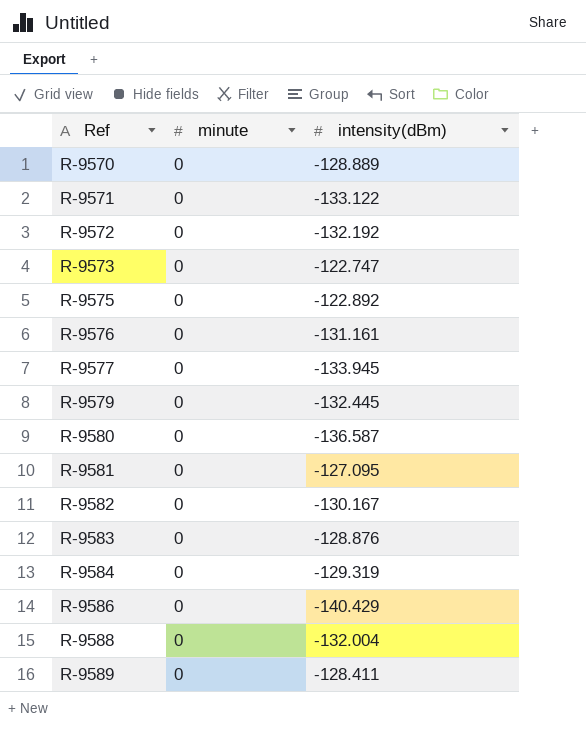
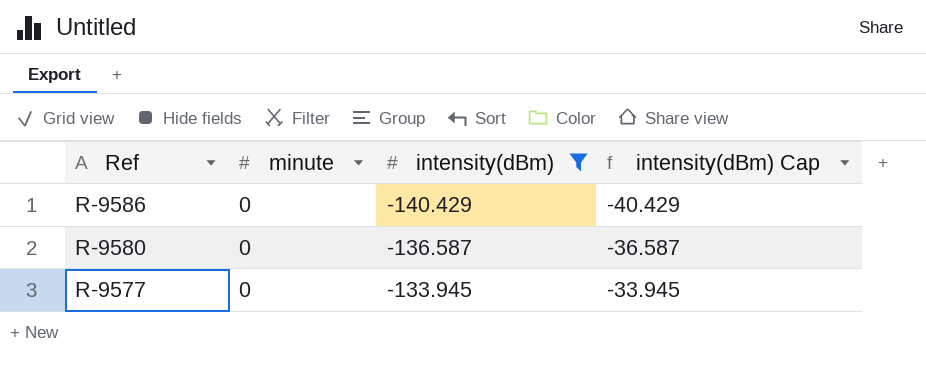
filter: none -> intensity(dBm) <= -133.945
row order: Ref ascending -> Ref descending
column intensity(dBm) Cap | formula: none -> [intensity(dBm)] + 100

